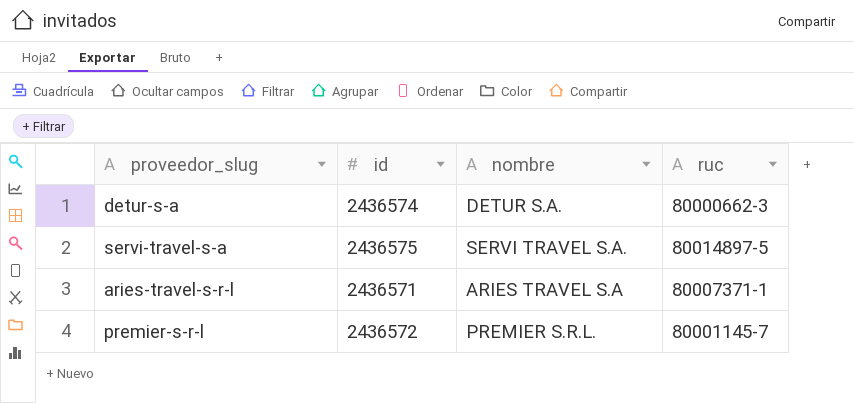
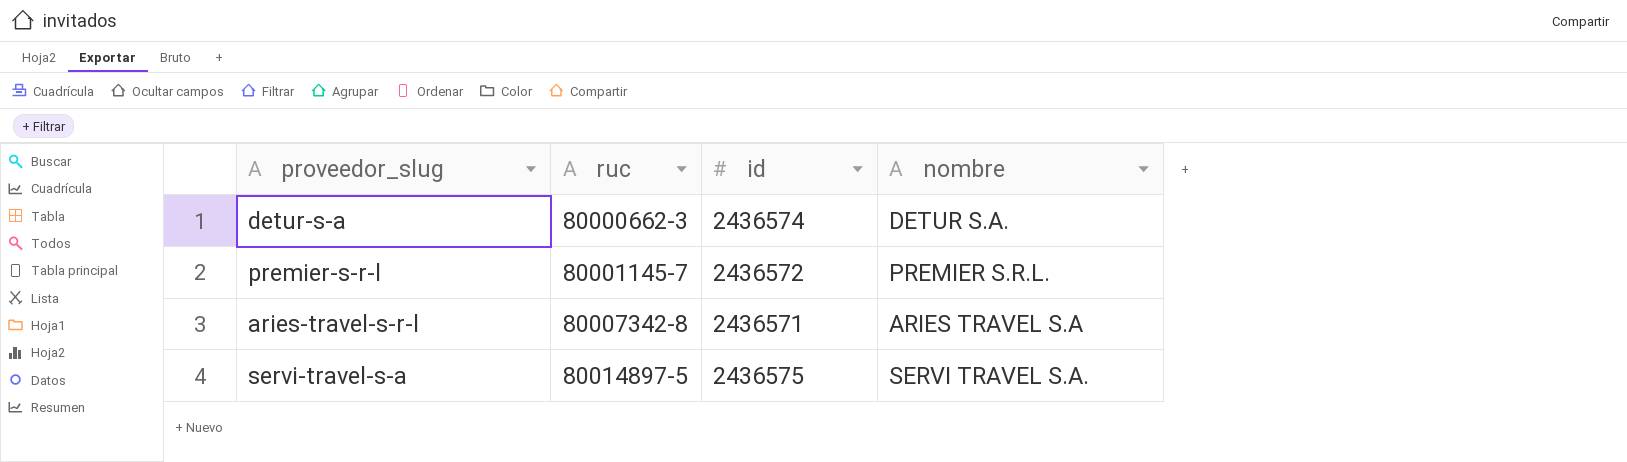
row order: none -> ruc ascending
column ruc | position: 4 -> 2
aries-travel-s-r-l | ruc: 80007371-1 -> 80007342-8

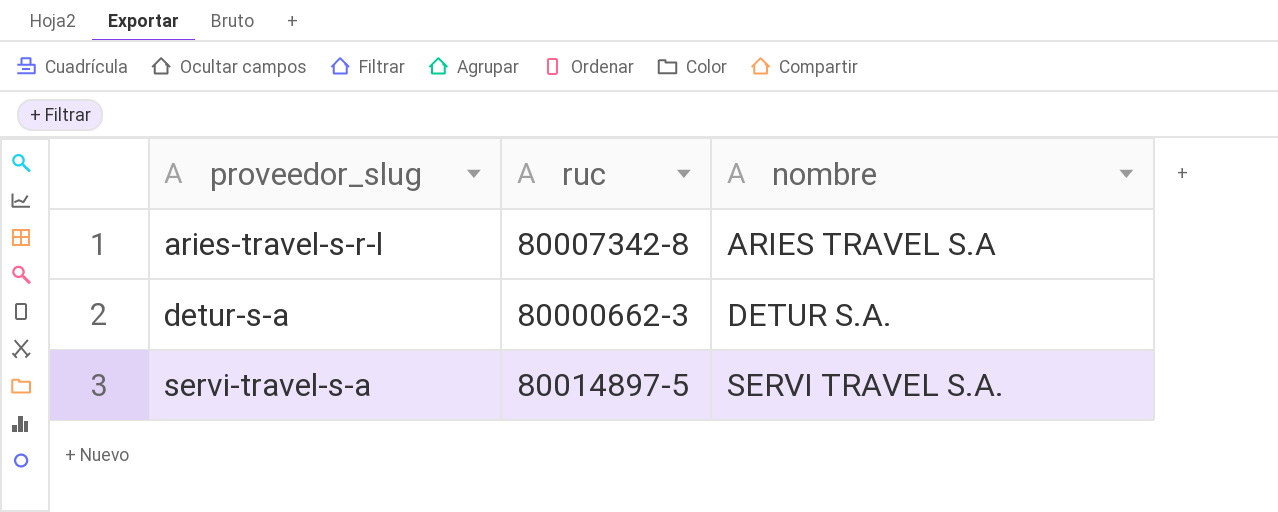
row order: ruc ascending -> proveedor_slug ascending
column id | position: 3 -> none
row premier-s-r-l: 80001145-7 | 2436572 | PREMIER S.R.L. -> none

